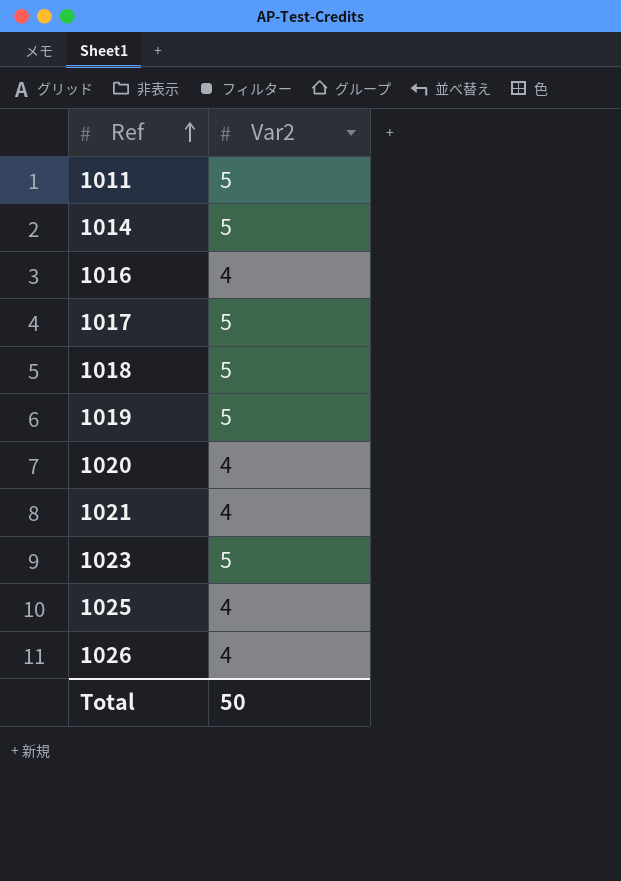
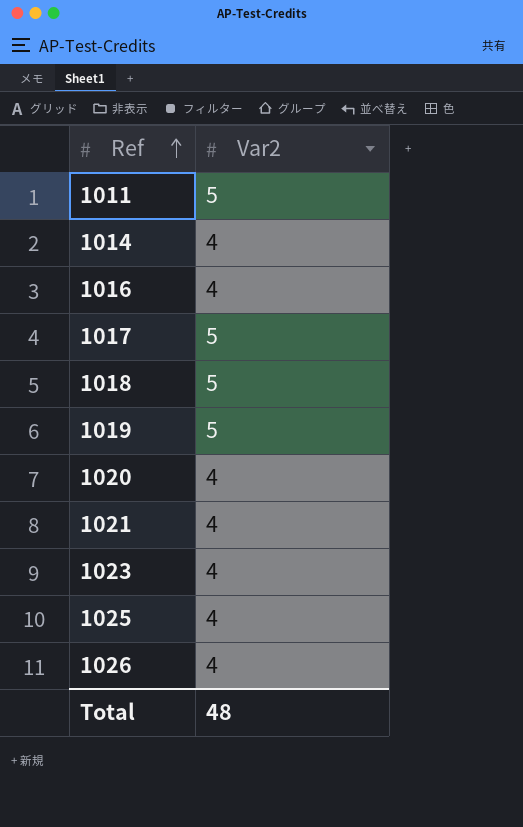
1014 | Var2: 5 -> 4
1023 | Var2: 5 -> 4
Total | Var2: 50 -> 48

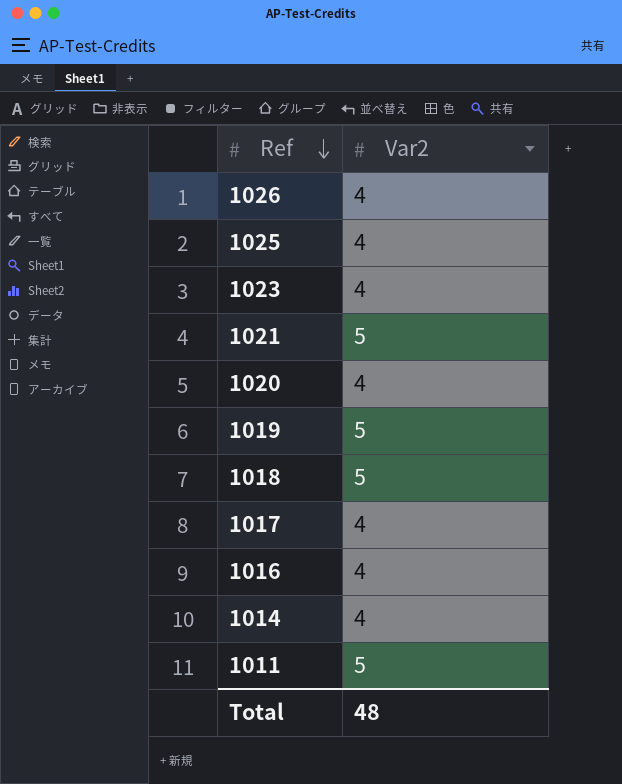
row order: Ref ascending -> Ref descending
1021 | Var2: 4 -> 5
1017 | Var2: 5 -> 4

